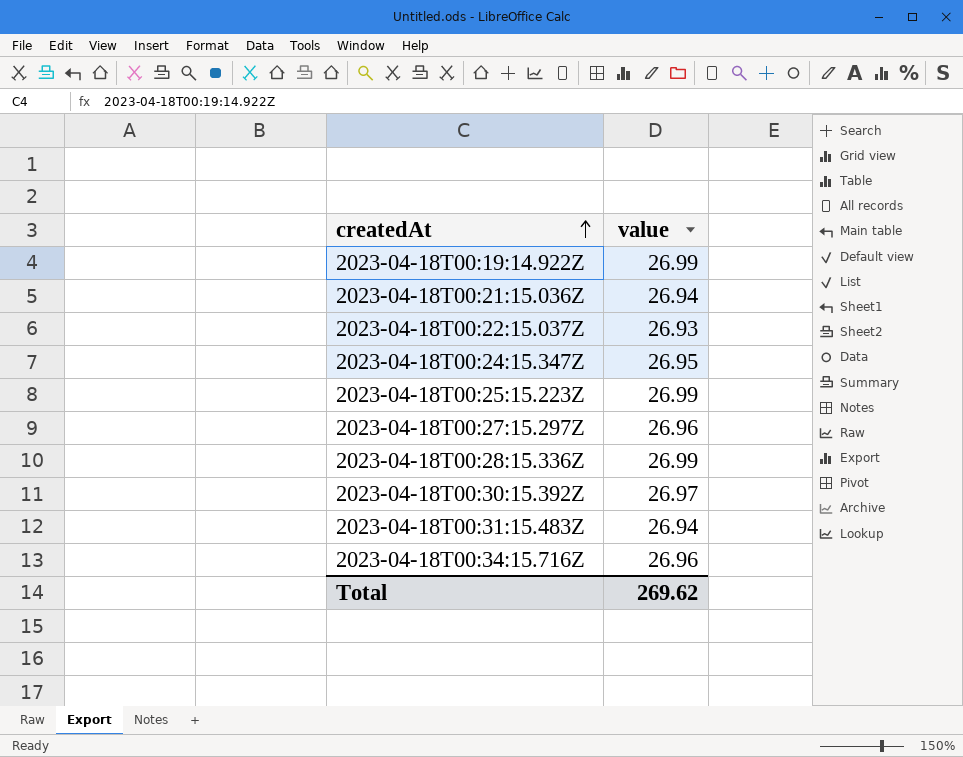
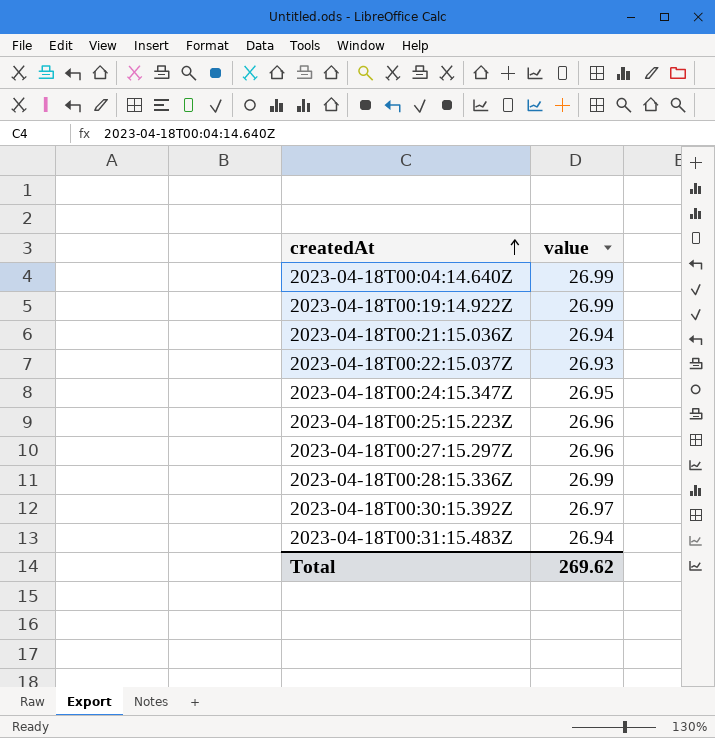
row 2023-04-18T00:34:15.716Z: 26.96 -> none
row 2023-04-18T00:04:14.640Z: none -> 26.99
2023-04-18T00:25:15.223Z | value: 26.99 -> 26.96

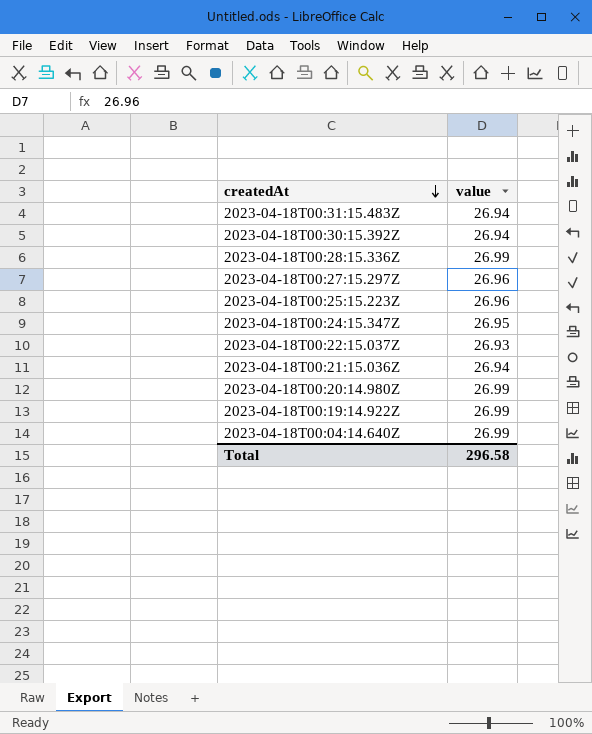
row order: createdAt ascending -> createdAt descending
2023-04-18T00:30:15.392Z | value: 26.97 -> 26.94
row 2023-04-18T00:20:14.980Z: none -> 26.99
Total | value: 269.62 -> 296.58

